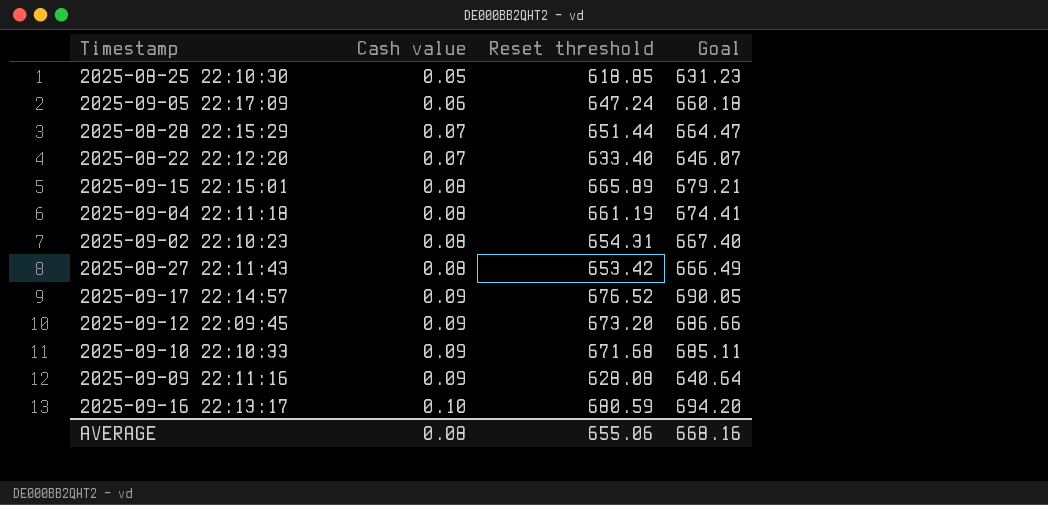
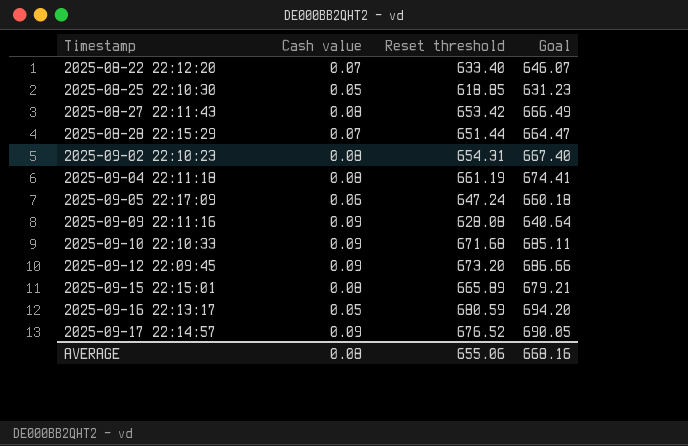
row order: Cash value ascending -> Timestamp ascending
2025-09-16 22:13:17 | Cash value: 0.10 -> 0.05

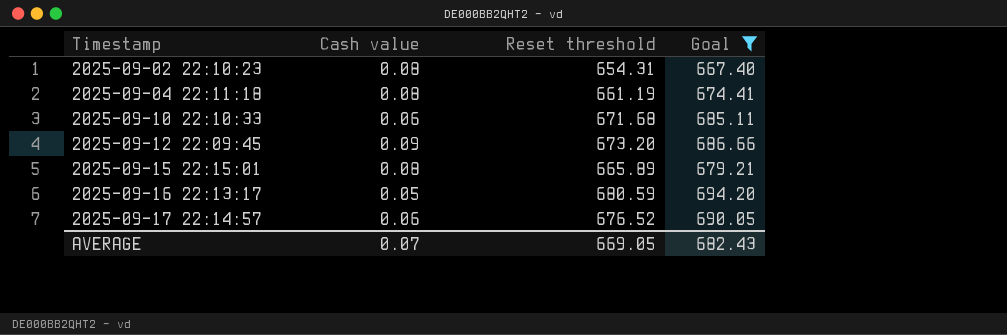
filter: none -> Goal >= 667.40
2025-09-10 22:10:33 | Cash value: 0.09 -> 0.06
2025-09-17 22:14:57 | Cash value: 0.09 -> 0.06
AVERAGE | Cash value: 0.08 -> 0.07
AVERAGE | Reset threshold: 655.06 -> 669.05
AVERAGE | Goal: 668.16 -> 682.43

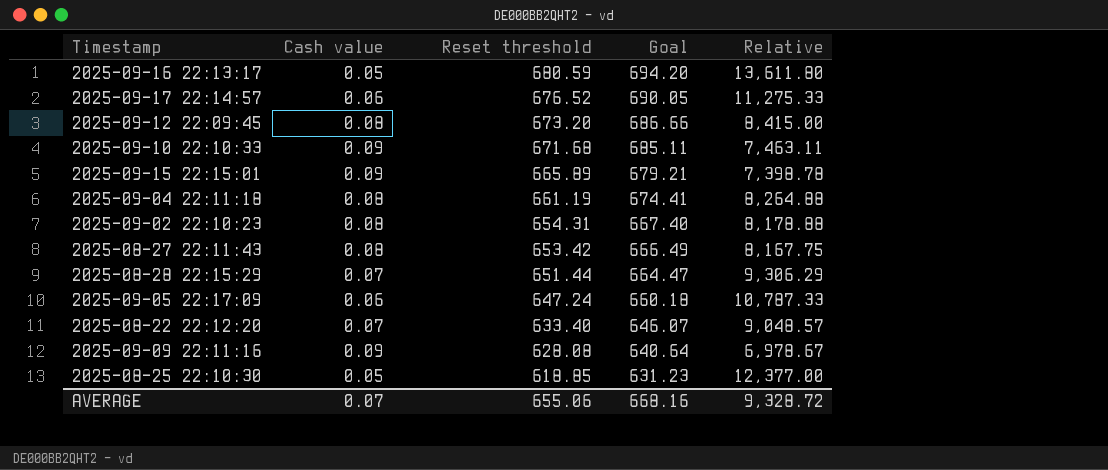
filter: Goal >= 667.40 -> none
row order: Timestamp ascending -> Reset threshold descending
column Relative | formula: none -> [Reset threshold] / [Cash value]
2025-09-12 22:09:45 | Cash value: 0.09 -> 0.08
2025-09-10 22:10:33 | Cash value: 0.06 -> 0.09
2025-09-15 22:15:01 | Cash value: 0.08 -> 0.09
AVERAGE | Reset threshold: 669.05 -> 655.06
AVERAGE | Goal: 682.43 -> 668.16

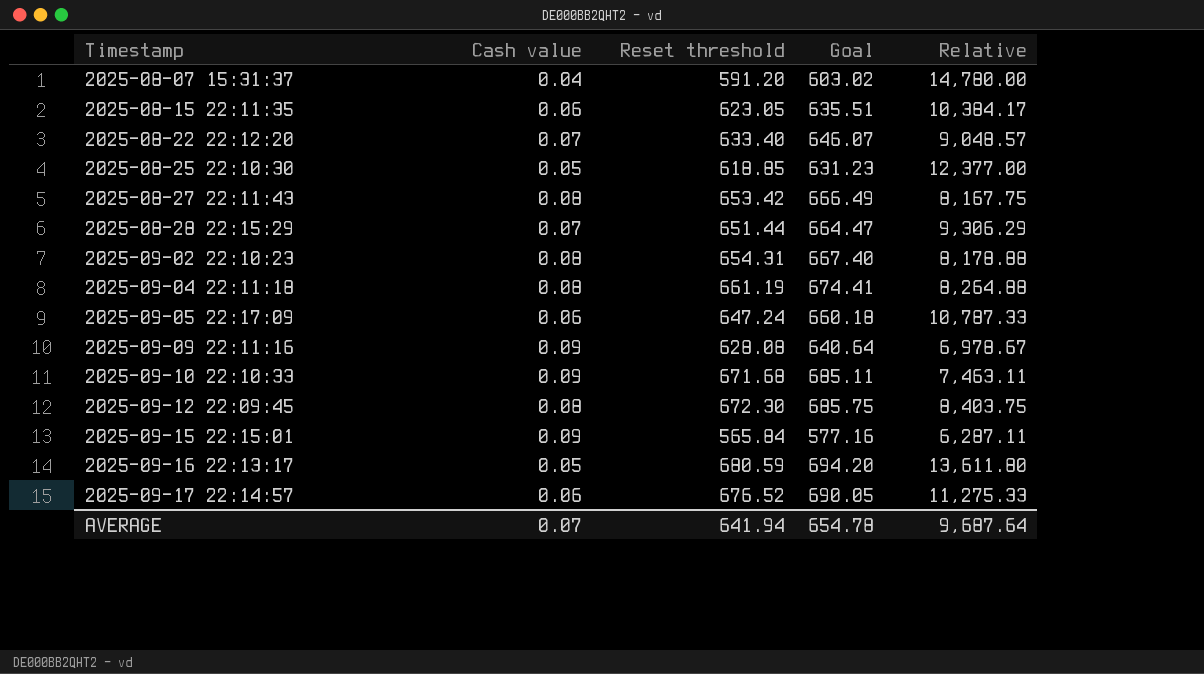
row order: Reset threshold descending -> Timestamp ascending
row 2025-08-07 15:31:37: none -> 0.04 | 591.20 | 603.02 | 14,780.00
row 2025-08-15 22:11:35: none -> 0.06 | 623.05 | 635.51 | 10,384.17
2025-09-12 22:09:45 | Reset threshold: 673.20 -> 672.30
2025-09-12 22:09:45 | Goal: 686.66 -> 685.75
2025-09-12 22:09:45 | Relative: 8,415.00 -> 8,403.75
2025-09-15 22:15:01 | Reset threshold: 665.89 -> 565.84
2025-09-15 22:15:01 | Goal: 679.21 -> 577.16
2025-09-15 22:15:01 | Relative: 7,398.78 -> 6,287.11
AVERAGE | Reset threshold: 655.06 -> 641.94
AVERAGE | Goal: 668.16 -> 654.78
AVERAGE | Relative: 9,328.72 -> 9,687.64

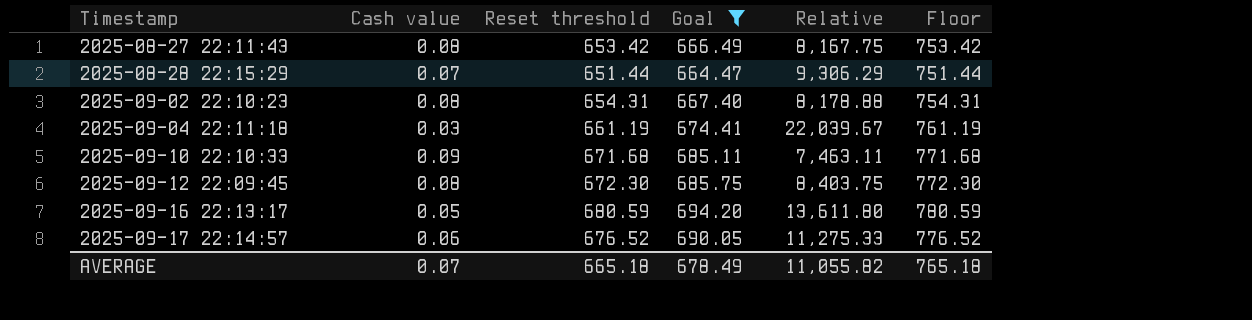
filter: none -> Goal >= 664.47
column Floor | formula: none -> [Reset threshold] + 100
2025-09-04 22:11:18 | Cash value: 0.08 -> 0.03
2025-09-04 22:11:18 | Relative: 8,264.88 -> 22,039.67
AVERAGE | Reset threshold: 641.94 -> 665.18
AVERAGE | Goal: 654.78 -> 678.49
AVERAGE | Relative: 9,687.64 -> 11,055.82

